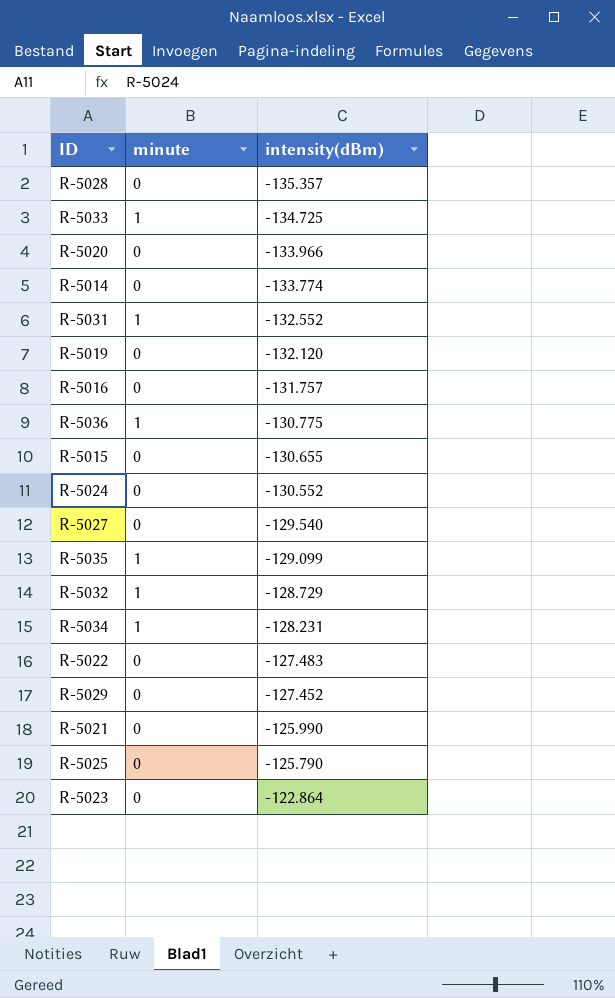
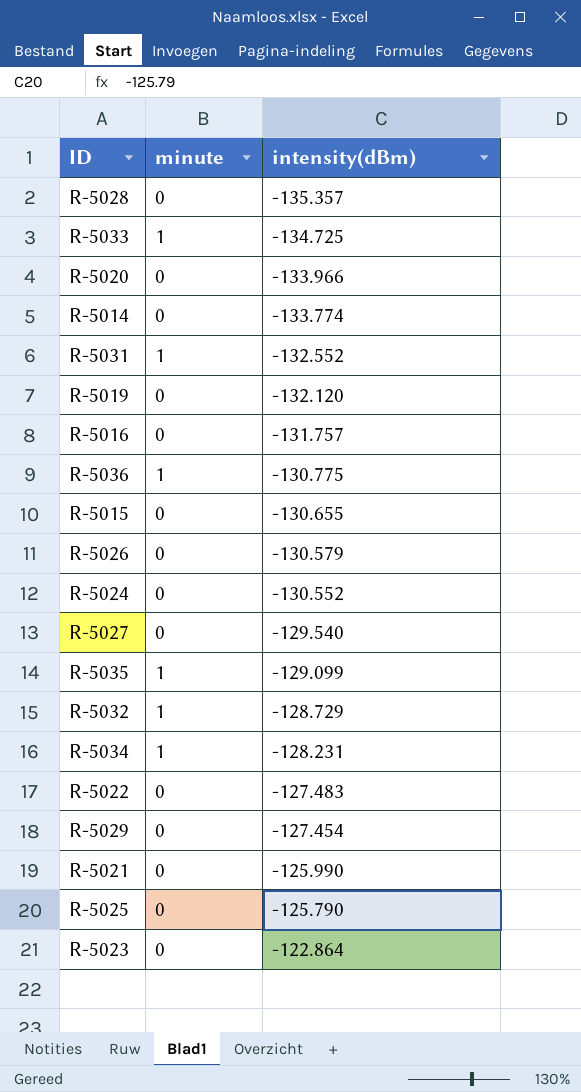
row R-5026: none -> 0 | -130.579
R-5029 | intensity(dBm): -127.452 -> -127.454

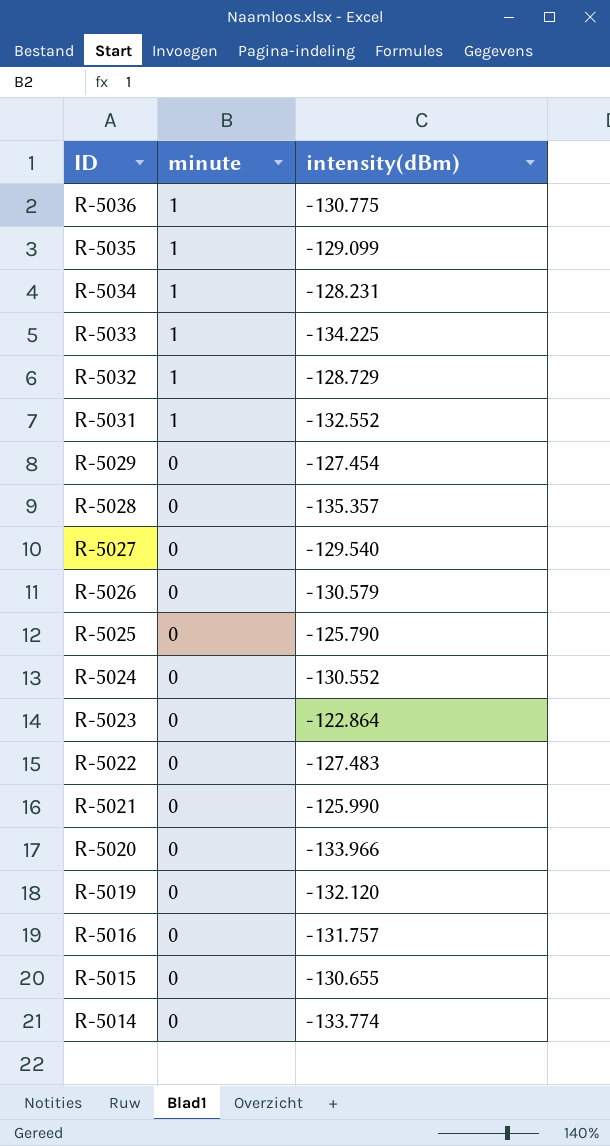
row order: intensity(dBm) ascending -> ID descending
R-5033 | intensity(dBm): -134.725 -> -134.225

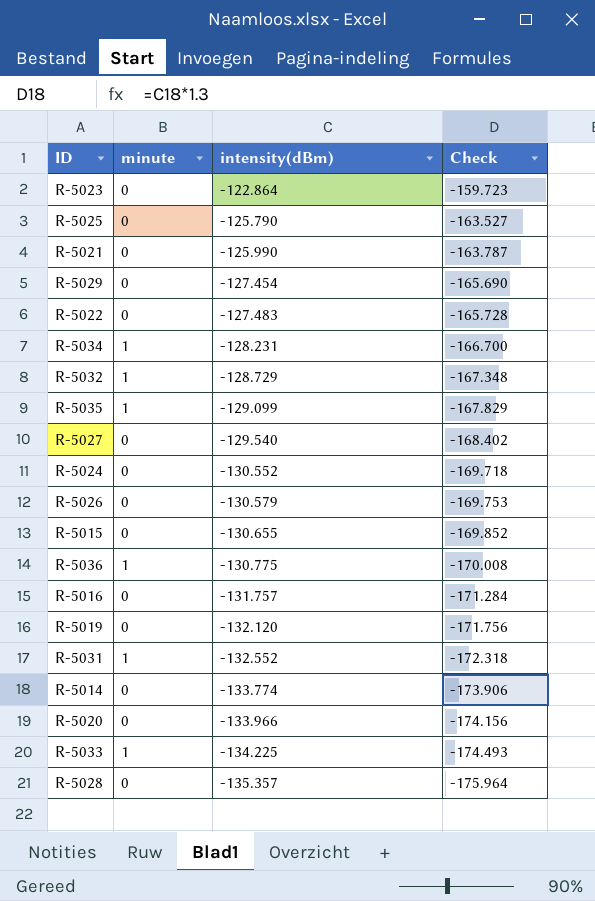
row order: ID descending -> intensity(dBm) descending
column Check | formula: none -> [intensity(dBm)] * 1.3

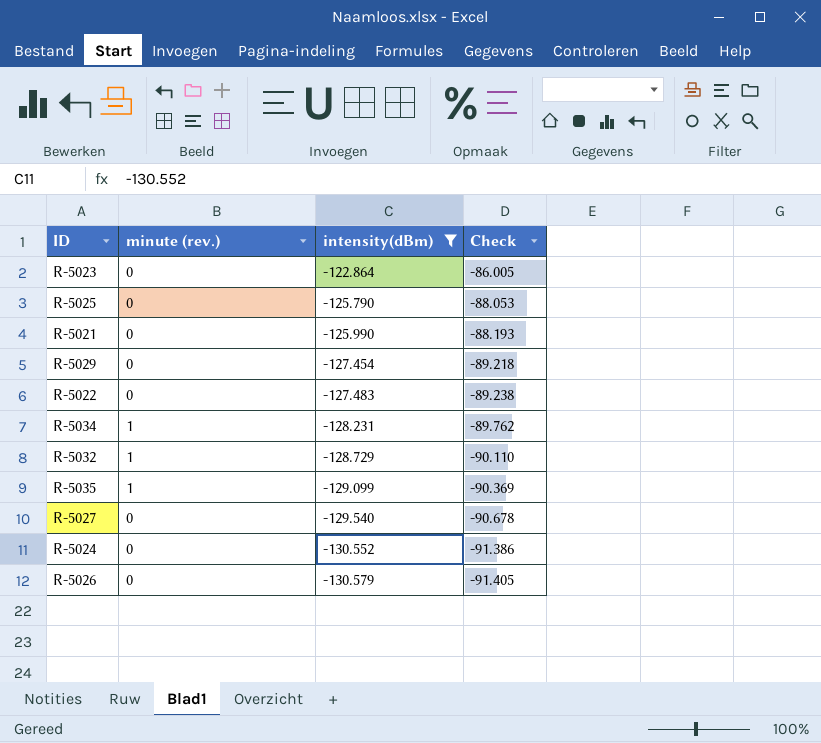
filter: none -> intensity(dBm) >= -130.579
column name: minute -> minute (rev.)
column Check | formula: [intensity(dBm)] * 1.3 -> [intensity(dBm)] * 0.7

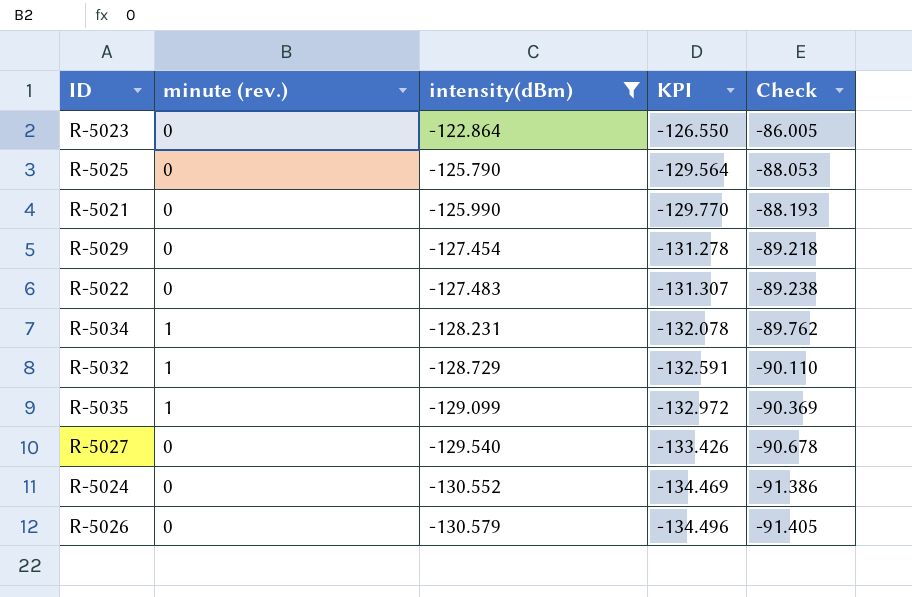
column KPI | formula: none -> [intensity(dBm)] * 1.03

